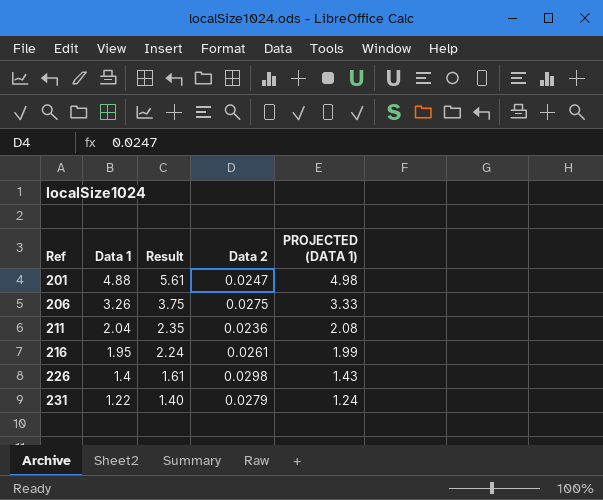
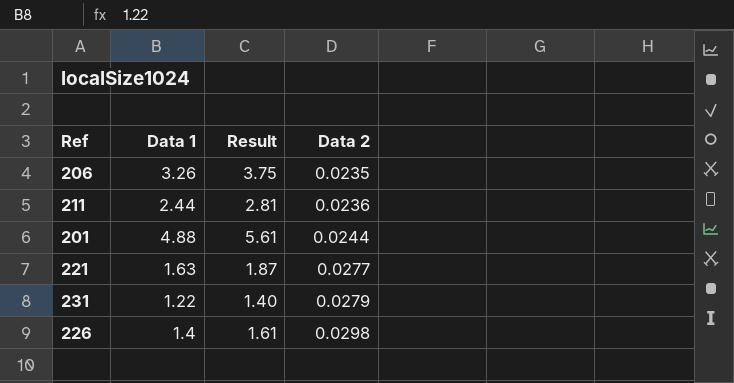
row order: Ref ascending -> Data 2 ascending
column PROJECTED (DATA 1) | formula: [Data 1] * 1.02 -> none
row 216: 1.95 | 2.24 | 0.0261 | 1.99 -> none
206 | Data 2: 0.0275 -> 0.0235
211 | Data 1: 2.04 -> 2.44
211 | Result: 2.35 -> 2.81
201 | Data 2: 0.0247 -> 0.0244
row 221: none -> 1.63 | 1.87 | 0.0277

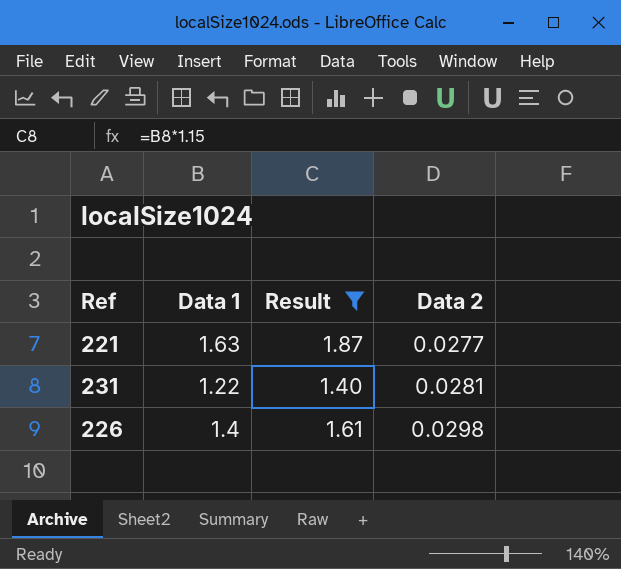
filter: none -> Result <= 1.87
231 | Data 2: 0.0279 -> 0.0281

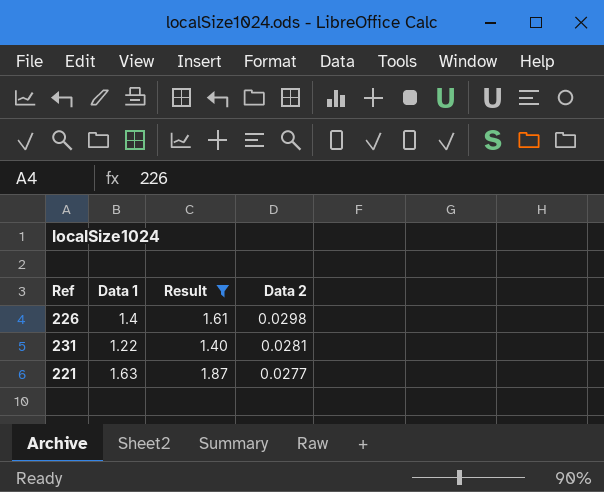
row order: Data 2 ascending -> Data 2 descending

